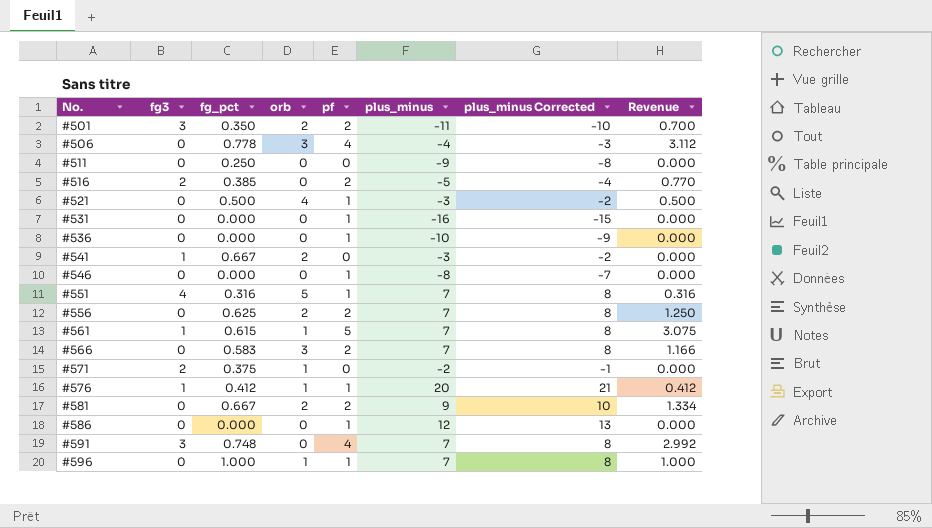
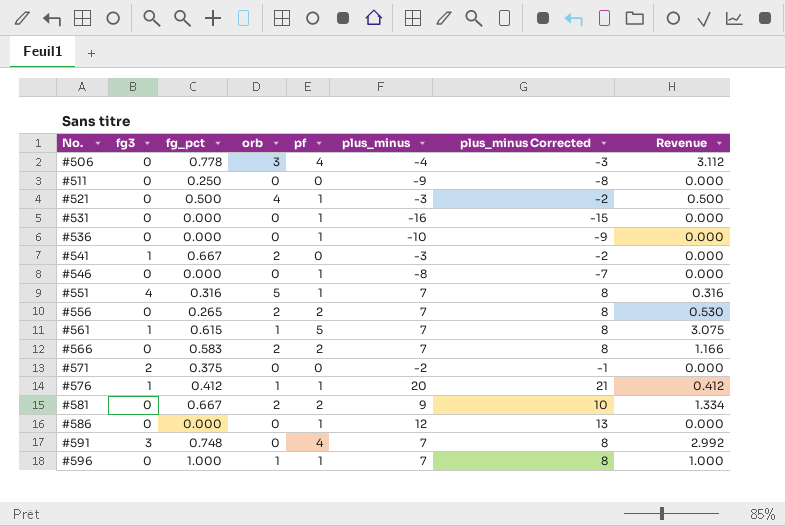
row #501: 3 | 0.350 | 2 | 2 | -11 | -10 | 0.700 -> none
row #516: 2 | 0.385 | 0 | 2 | -5 | -4 | 0.770 -> none
#556 | fg_pct: 0.625 -> 0.265
#556 | Revenue: 1.250 -> 0.530
#566 | orb: 3 -> 2
#571 | orb: 1 -> 0

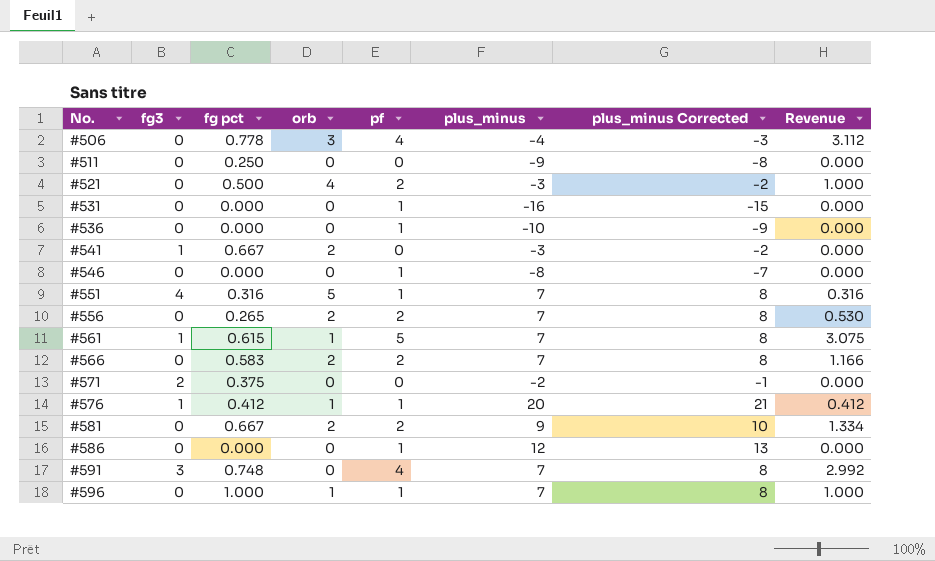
column name: fg_pct -> fg pct
#521 | pf: 1 -> 2
#521 | Revenue: 0.500 -> 1.000

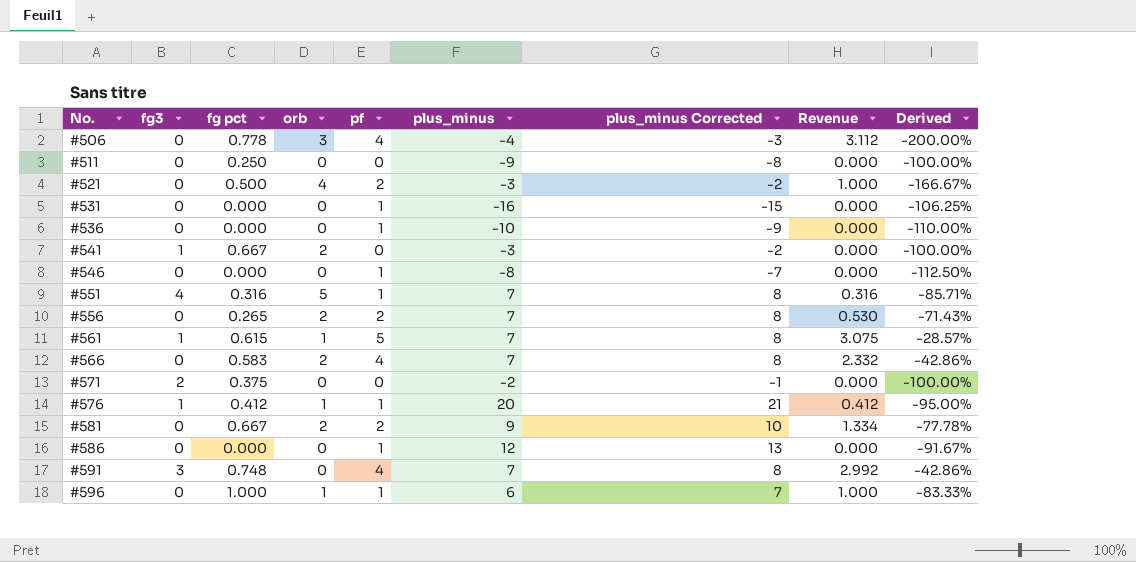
column Derived | formula: none -> ([pf] - [plus_minus]) / [plus_minus]
#566 | pf: 2 -> 4
#566 | Revenue: 1.166 -> 2.332
#596 | plus_minus: 7 -> 6
#596 | plus_minus Corrected: 8 -> 7

